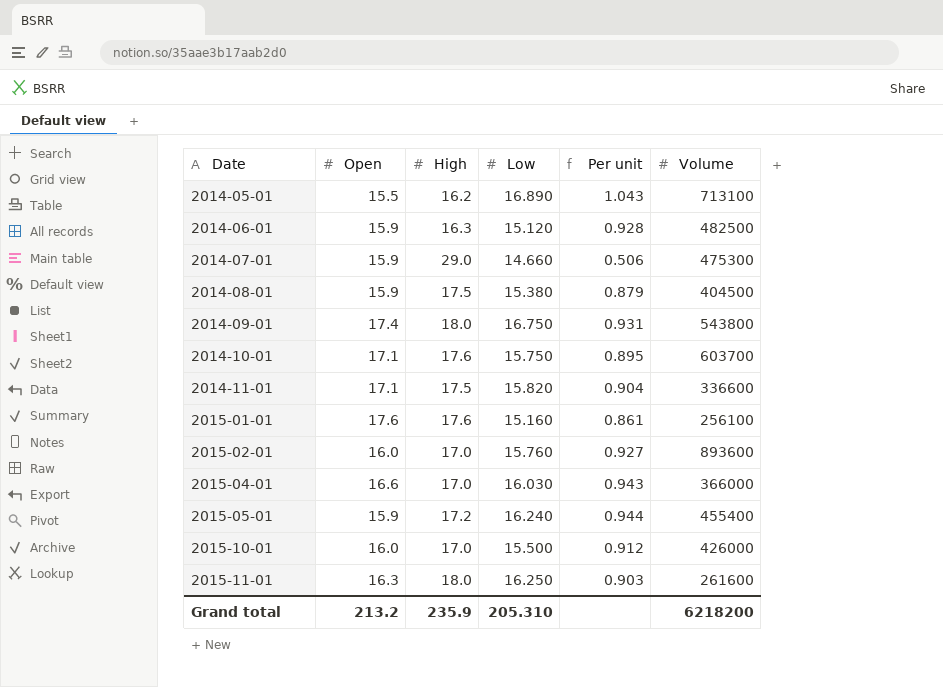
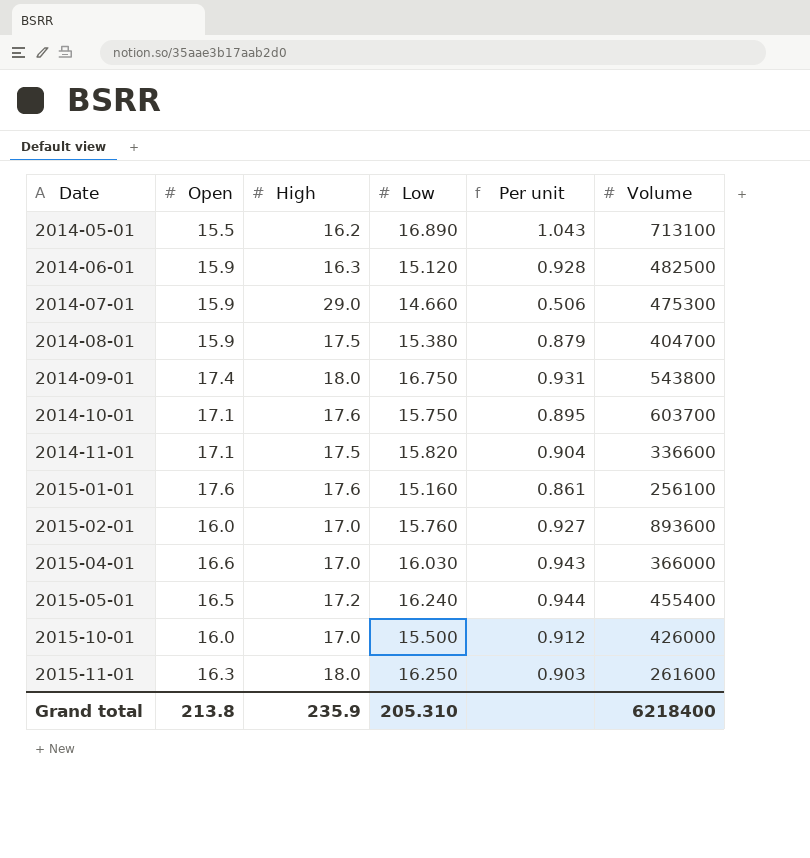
2014-08-01 | Volume: 404500 -> 404700
2015-05-01 | Open: 15.9 -> 16.5
Grand total | Open: 213.2 -> 213.8
Grand total | Volume: 6218200 -> 6218400

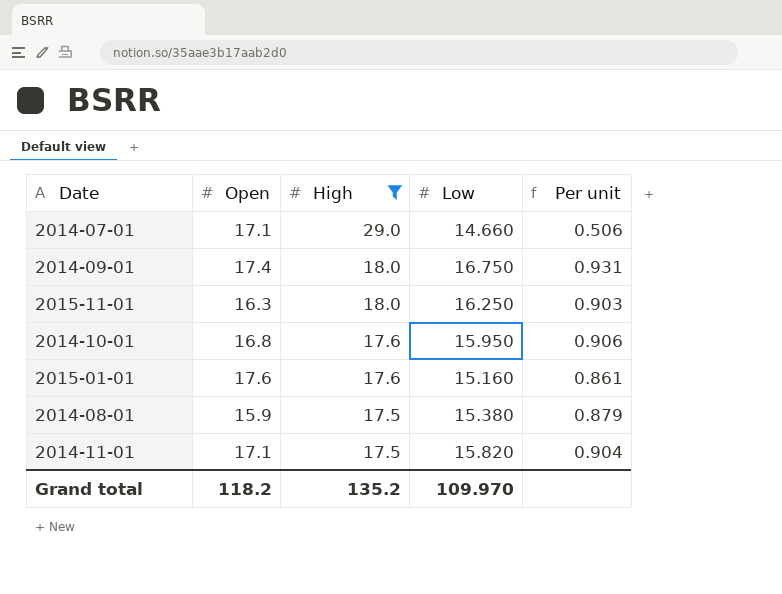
filter: none -> High >= 17.5
row order: Date ascending -> High descending
column Volume | position: 6 -> none
2014-07-01 | Open: 15.9 -> 17.1
2014-10-01 | Open: 17.1 -> 16.8
2014-10-01 | Low: 15.750 -> 15.950
2014-10-01 | Per unit: 0.895 -> 0.906
Grand total | Open: 213.8 -> 118.2
Grand total | High: 235.9 -> 135.2
Grand total | Low: 205.310 -> 109.970

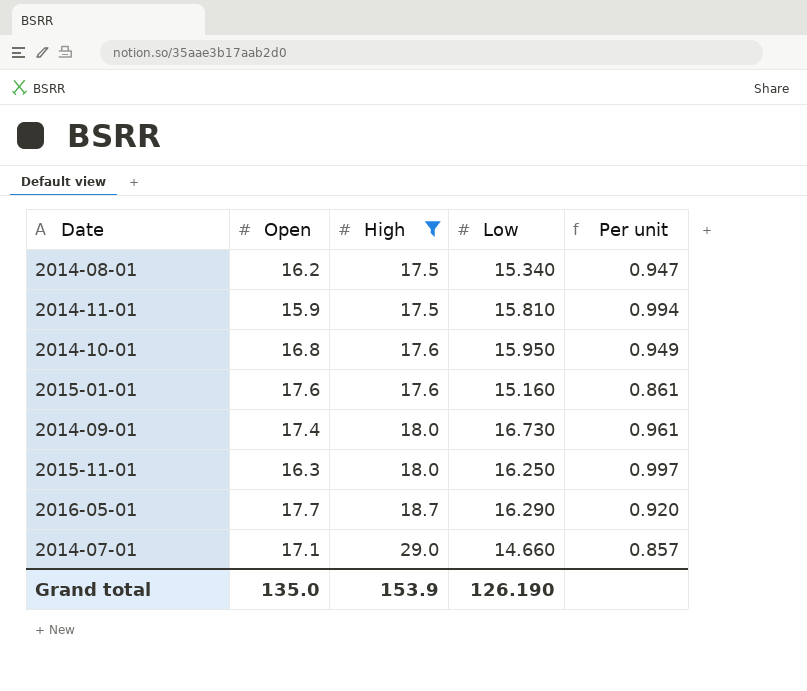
row order: High descending -> High ascending
column Per unit | formula: [Low] / [High] -> [Low] / [Open]
2014-08-01 | Open: 15.9 -> 16.2
2014-08-01 | Low: 15.380 -> 15.340
2014-11-01 | Open: 17.1 -> 15.9
2014-11-01 | Low: 15.820 -> 15.810
2014-09-01 | Low: 16.750 -> 16.730
row 2016-05-01: none -> 17.7 | 18.7 | 16.290 | 0.920
Grand total | Open: 118.2 -> 135.0
Grand total | High: 135.2 -> 153.9
Grand total | Low: 109.970 -> 126.190

